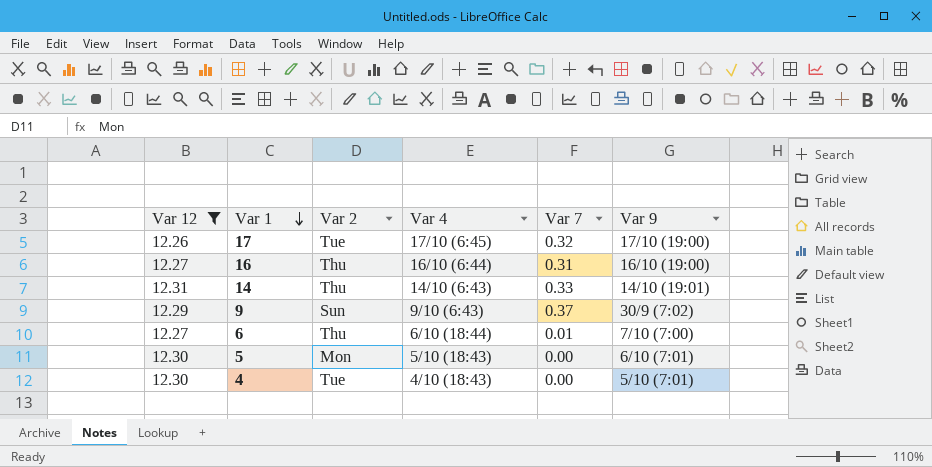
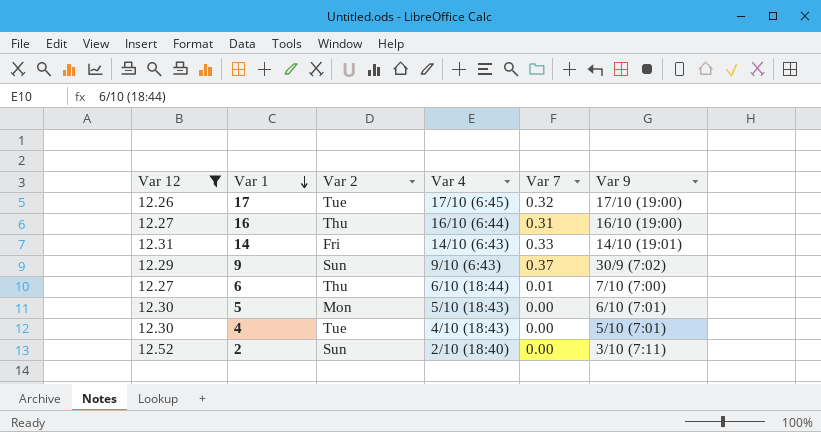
14 | Var 2: Thu -> Fri
row 2: none -> 12.52 | Sun | 2/10 (18:40) | 0.00 | 3/10 (7:11)

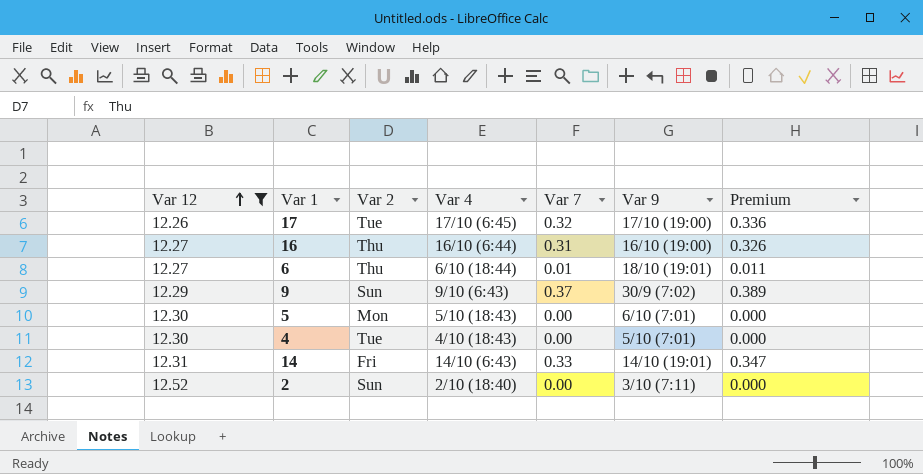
row order: Var 1 descending -> Var 12 ascending
column Premium | formula: none -> [Var 7] * 1.05
6 | Var 9: 7/10 (7:00) -> 18/10 (19:01)

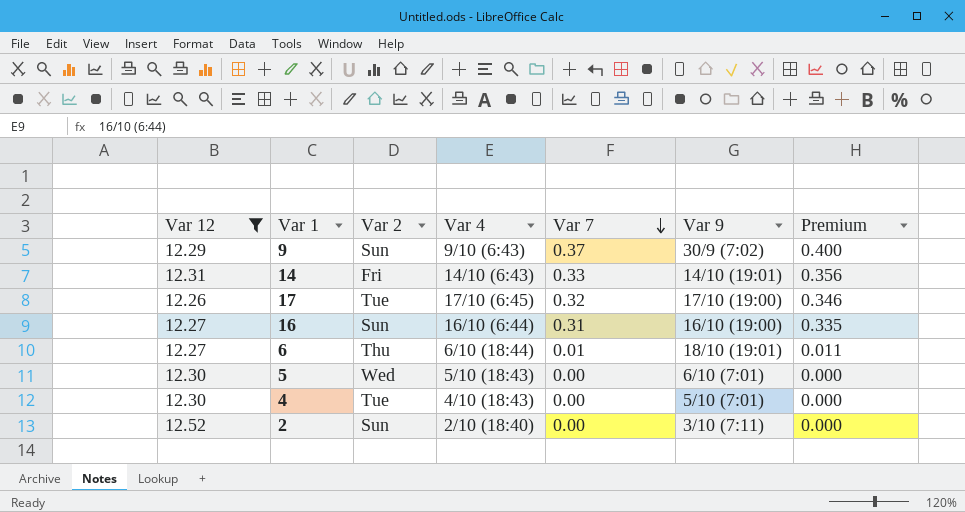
row order: Var 12 ascending -> Var 7 descending
column Premium | formula: [Var 7] * 1.05 -> [Var 7] * 1.08
16 | Var 2: Thu -> Sun
5 | Var 2: Mon -> Wed

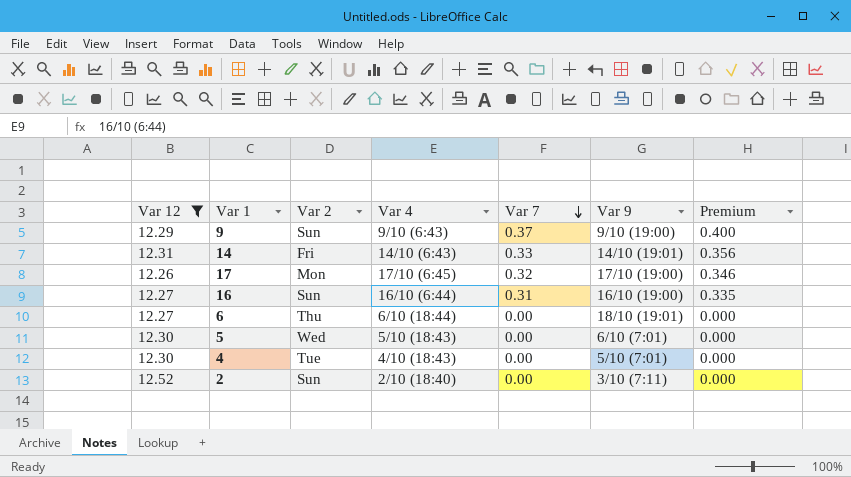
9 | Var 9: 30/9 (7:02) -> 9/10 (19:00)
17 | Var 2: Tue -> Mon
6 | Var 7: 0.01 -> 0.00
6 | Premium: 0.011 -> 0.000

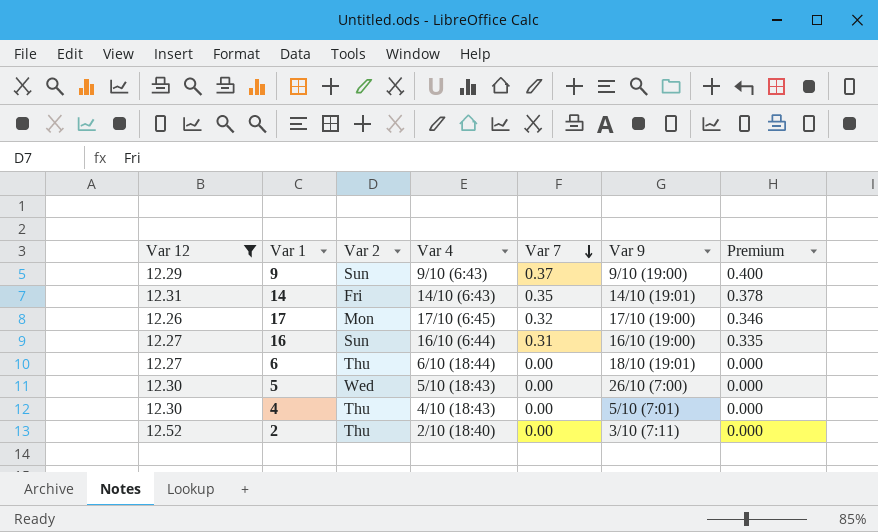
14 | Var 7: 0.33 -> 0.35
14 | Premium: 0.356 -> 0.378
5 | Var 9: 6/10 (7:01) -> 26/10 (7:00)
4 | Var 2: Tue -> Thu
2 | Var 2: Sun -> Thu

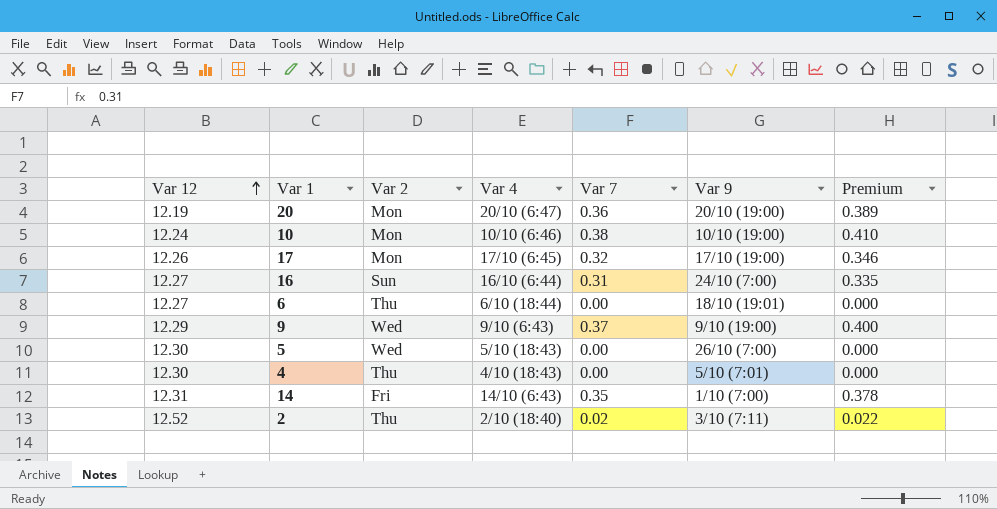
filter: Var 12 >= 12.26 -> none
row order: Var 7 descending -> Var 12 ascending
16 | Var 9: 16/10 (19:00) -> 24/10 (7:00)
9 | Var 2: Sun -> Wed
14 | Var 9: 14/10 (19:01) -> 1/10 (7:00)
2 | Var 7: 0.00 -> 0.02
2 | Premium: 0.000 -> 0.022

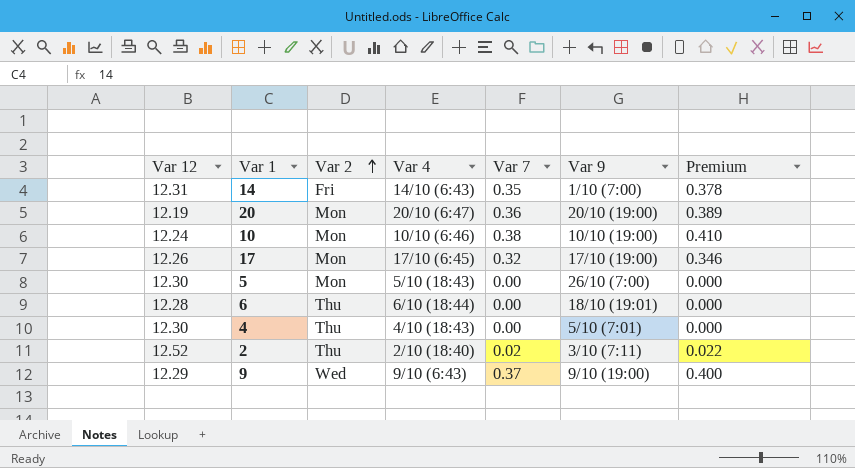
row order: Var 12 ascending -> Var 2 ascending
row 16: 12.27 | Sun | 16/10 (6:44) | 0.31 | 24/10 (7:00) | 0.335 -> none
5 | Var 2: Wed -> Mon
6 | Var 12: 12.27 -> 12.28

